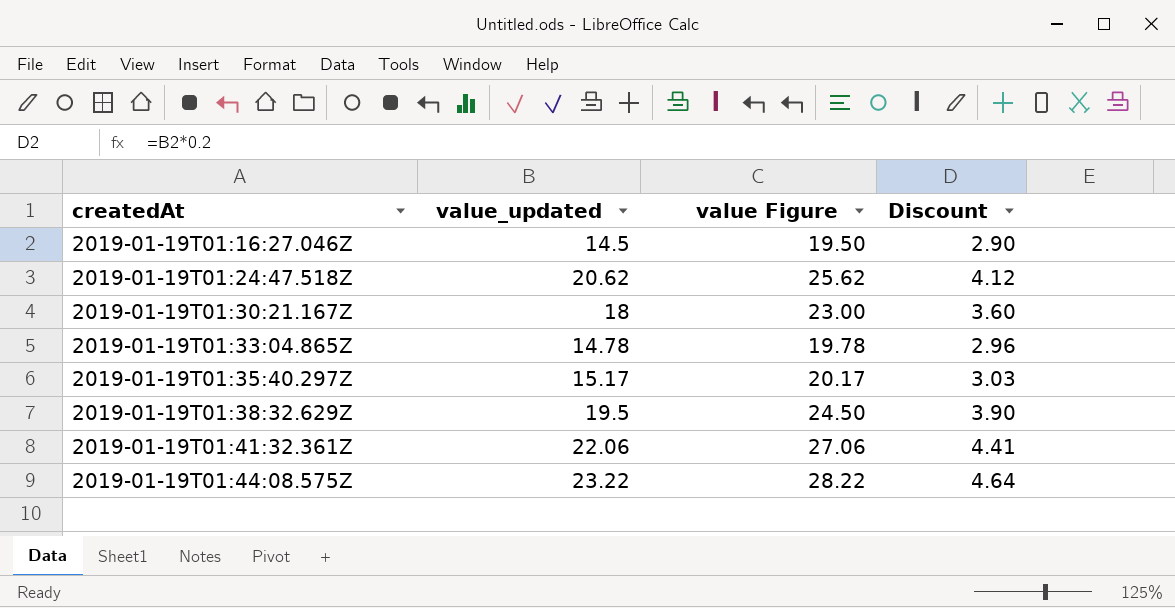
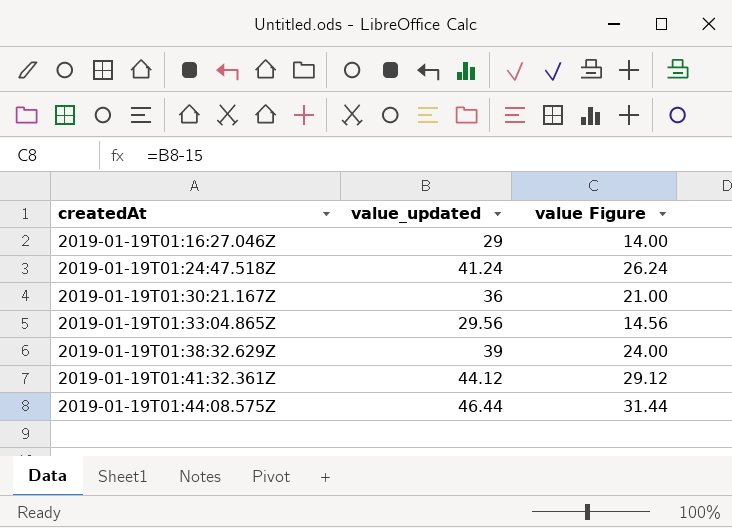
column Discount | formula: [value_updated] * 0.2 -> none
column value Figure | formula: [value_updated] + 5 -> [value_updated] - 15
row 2019-01-19T01:35:40.297Z: 15.17 | 20.17 | 3.03 -> none
2019-01-19T01:16:27.046Z | value_updated: 14.5 -> 29
2019-01-19T01:24:47.518Z | value_updated: 20.62 -> 41.24
2019-01-19T01:30:21.167Z | value_updated: 18 -> 36
2019-01-19T01:33:04.865Z | value_updated: 14.78 -> 29.56
2019-01-19T01:38:32.629Z | value_updated: 19.5 -> 39
2019-01-19T01:41:32.361Z | value_updated: 22.06 -> 44.12
2019-01-19T01:44:08.575Z | value_updated: 23.22 -> 46.44

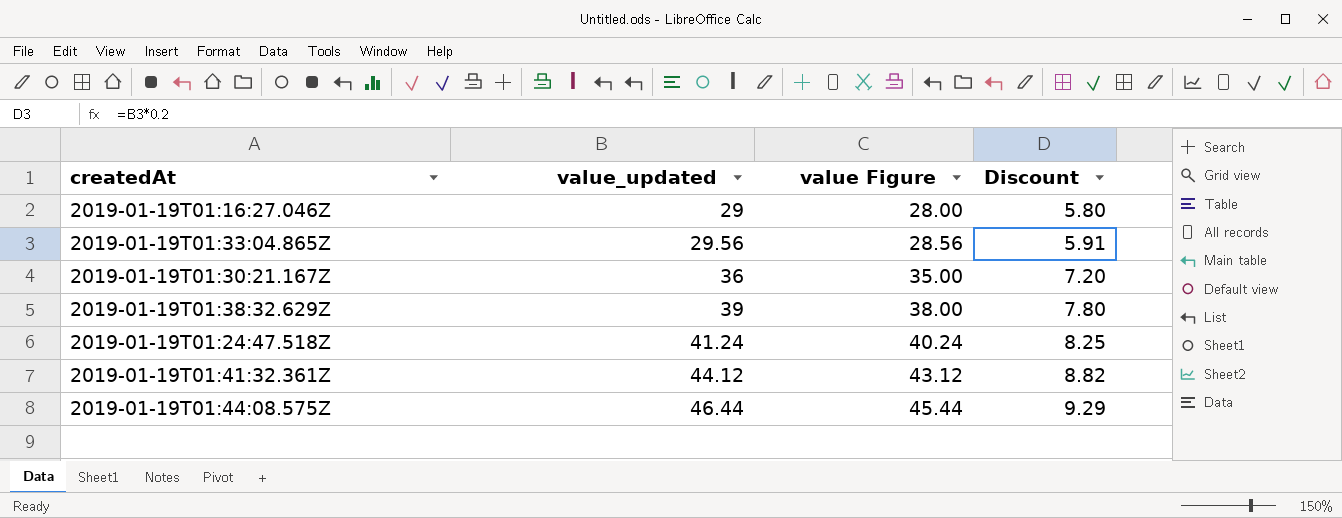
row order: createdAt ascending -> value_updated ascending
column value Figure | formula: [value_updated] - 15 -> [value_updated] - 1
column Discount | formula: none -> [value_updated] * 0.2

